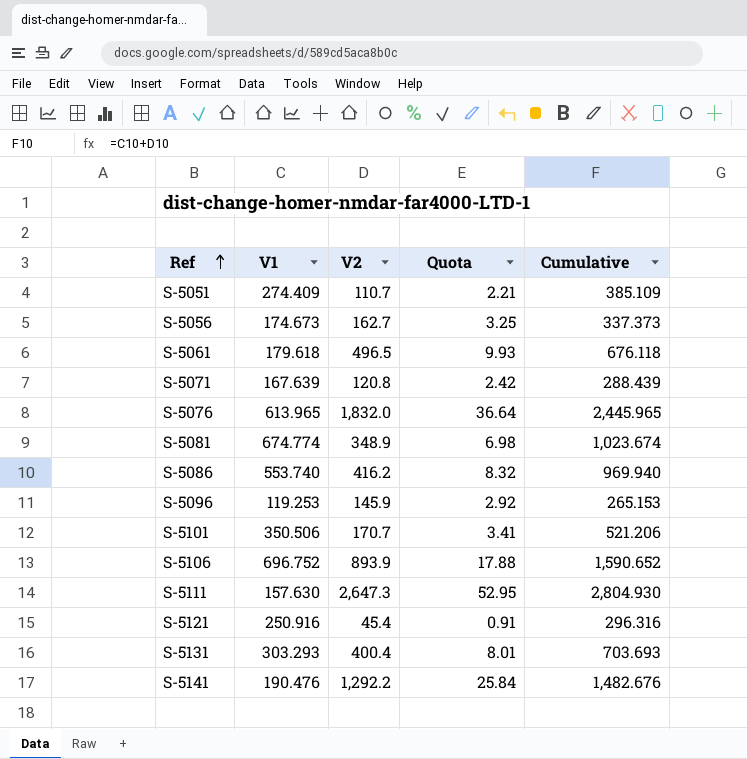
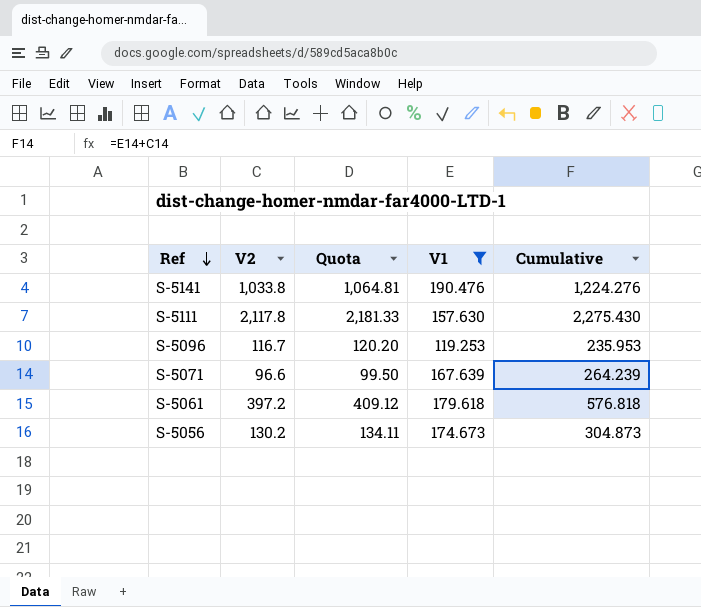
filter: none -> V1 <= 190.476
row order: Ref ascending -> Ref descending
column Quota | formula: [V2] * 0.02 -> [V2] * 1.03
column V1 | position: 2 -> 4
S-5141 | V2: 1,292.2 -> 1,033.8
S-5141 | Cumulative: 1,482.676 -> 1,224.276
S-5111 | V2: 2,647.3 -> 2,117.8
S-5111 | Cumulative: 2,804.930 -> 2,275.430
S-5096 | V2: 145.9 -> 116.7
S-5096 | Cumulative: 265.153 -> 235.953
S-5071 | V2: 120.8 -> 96.6
S-5071 | Cumulative: 288.439 -> 264.239
S-5061 | V2: 496.5 -> 397.2
S-5061 | Cumulative: 676.118 -> 576.818
S-5056 | V2: 162.7 -> 130.2
S-5056 | Cumulative: 337.373 -> 304.873

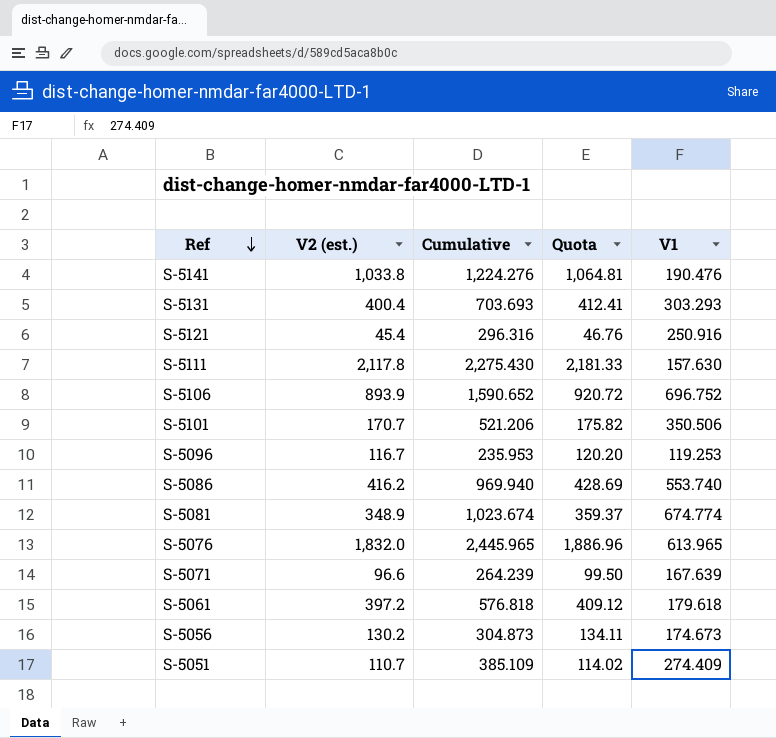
filter: V1 <= 190.476 -> none
column name: V2 -> V2 (est.)
column Cumulative | position: 5 -> 3

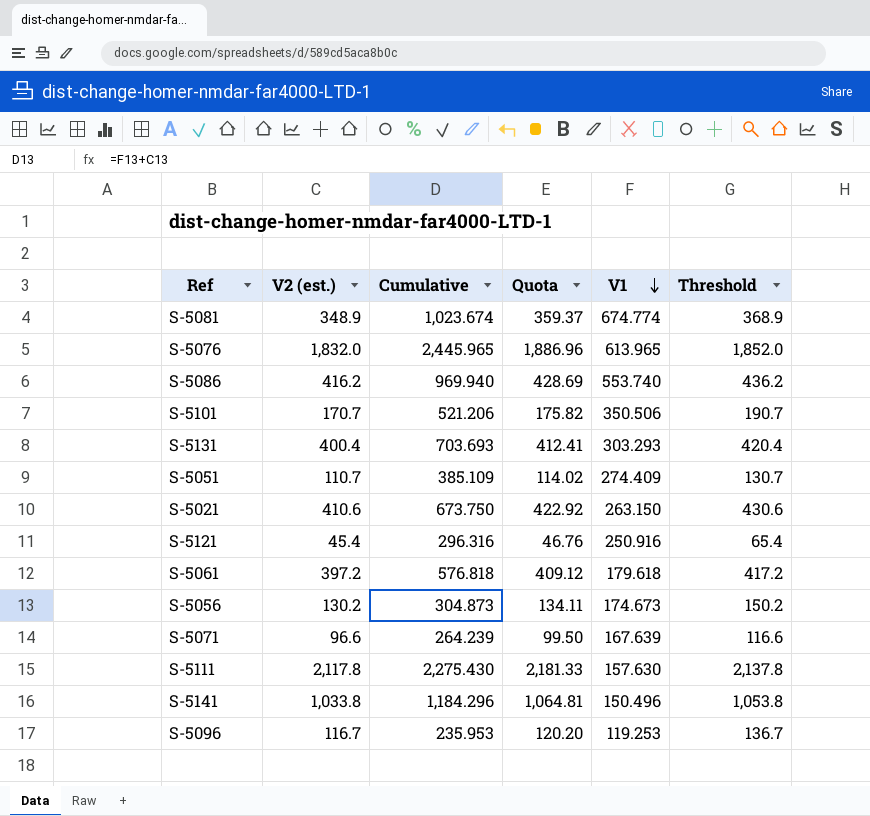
row order: Ref descending -> V1 descending
column Threshold | formula: none -> [V2 (est.)] + 20
row S-5106: 893.9 | 1,590.652 | 920.72 | 696.752 -> none
row S-5021: none -> 410.6 | 673.750 | 422.92 | 263.150 | 430.6
S-5141 | Cumulative: 1,224.276 -> 1,184.296
S-5141 | V1: 190.476 -> 150.496

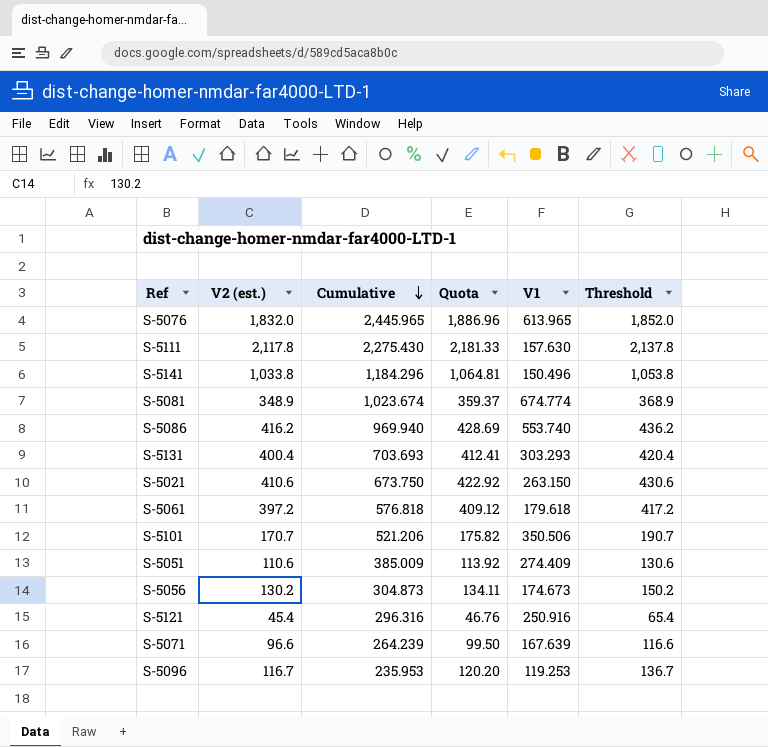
row order: V1 descending -> Cumulative descending
S-5051 | V2 (est.): 110.7 -> 110.6
S-5051 | Cumulative: 385.109 -> 385.009
S-5051 | Quota: 114.02 -> 113.92
S-5051 | Threshold: 130.7 -> 130.6

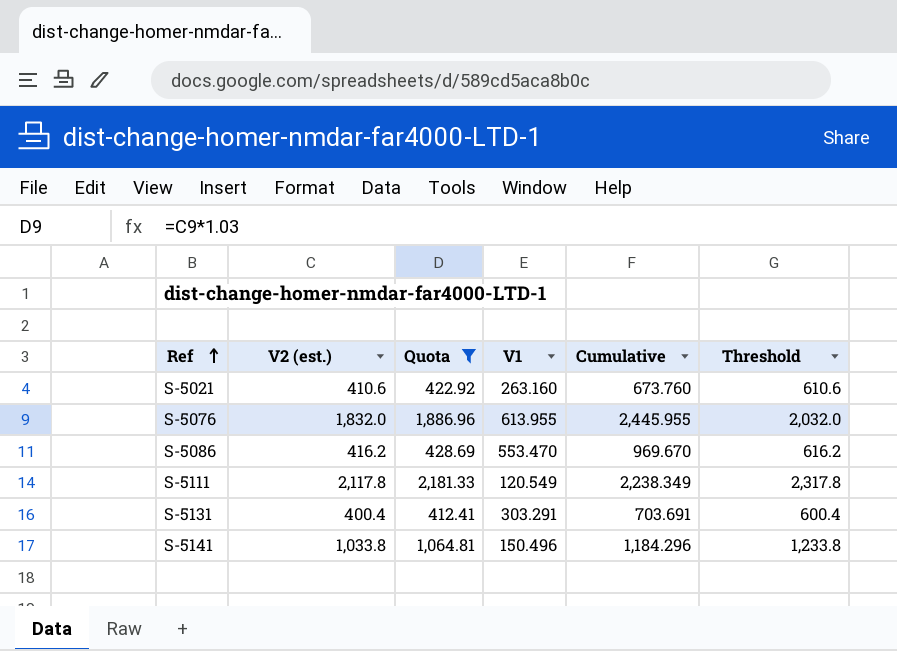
filter: none -> Quota >= 412.41
row order: Cumulative descending -> Ref ascending
column Cumulative | position: 3 -> 5
column Threshold | formula: [V2 (est.)] + 20 -> [V2 (est.)] + 200
S-5021 | V1: 263.150 -> 263.160
S-5021 | Cumulative: 673.750 -> 673.760
S-5076 | V1: 613.965 -> 613.955
S-5076 | Cumulative: 2,445.965 -> 2,445.955
S-5086 | V1: 553.740 -> 553.470
S-5086 | Cumulative: 969.940 -> 969.670
S-5111 | V1: 157.630 -> 120.549
S-5111 | Cumulative: 2,275.430 -> 2,238.349
S-5131 | V1: 303.293 -> 303.291
S-5131 | Cumulative: 703.693 -> 703.691

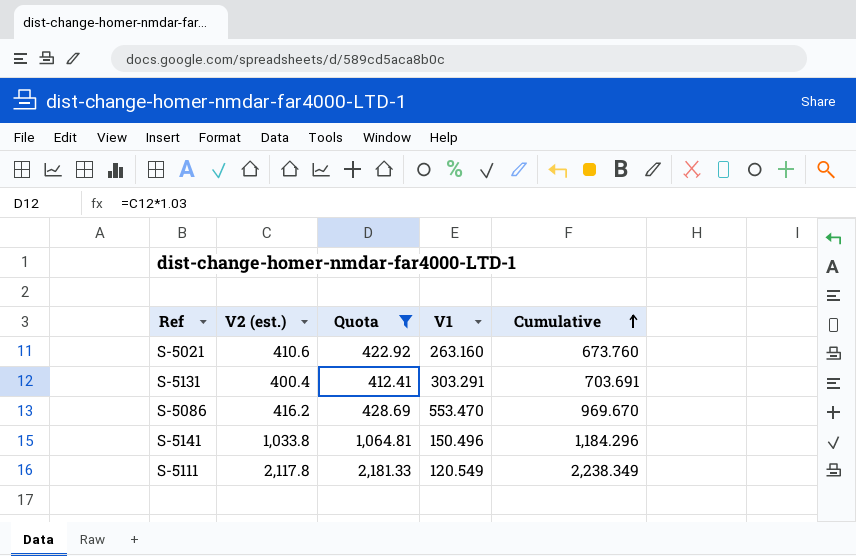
row order: Ref ascending -> Cumulative ascending
column Threshold | formula: [V2 (est.)] + 200 -> none
row S-5076: 1,832.0 | 1,886.96 | 613.955 | 2,445.955 | 2,032.0 -> none

